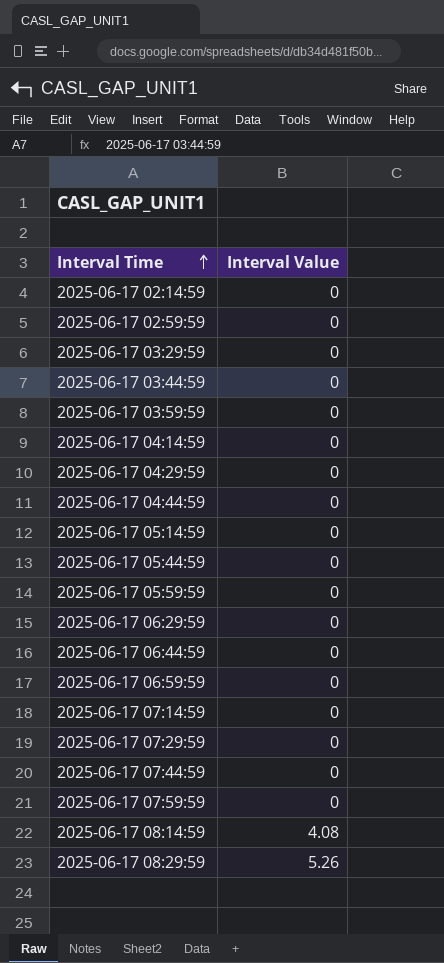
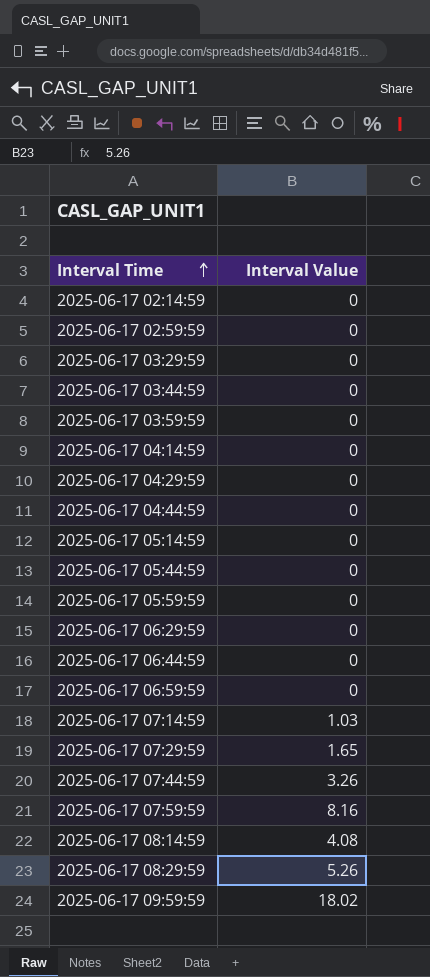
2025-06-17 07:14:59 | Interval Value: 0 -> 1.03
2025-06-17 07:29:59 | Interval Value: 0 -> 1.65
2025-06-17 07:44:59 | Interval Value: 0 -> 3.26
2025-06-17 07:59:59 | Interval Value: 0 -> 8.16
row 2025-06-17 09:59:59: none -> 18.02

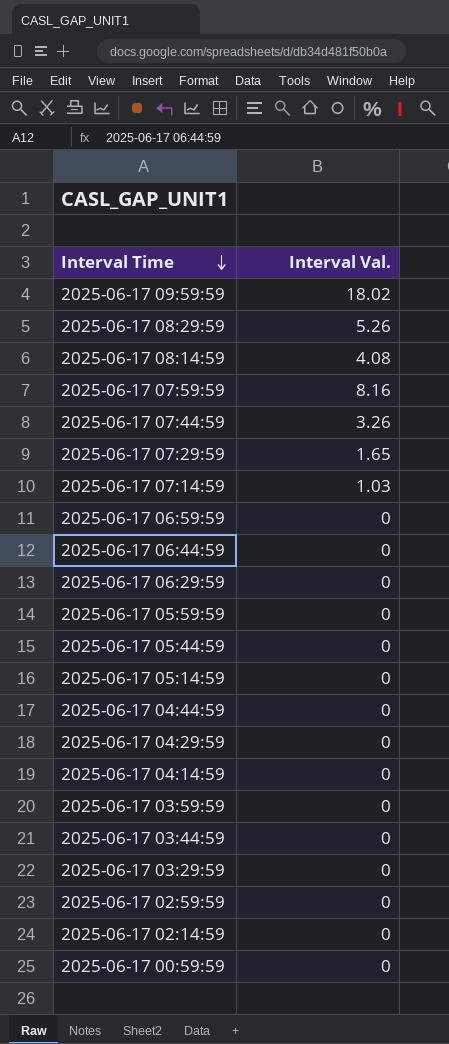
row order: Interval Time ascending -> Interval Time descending
column name: Interval Value -> Interval Val.
row 2025-06-17 00:59:59: none -> 0

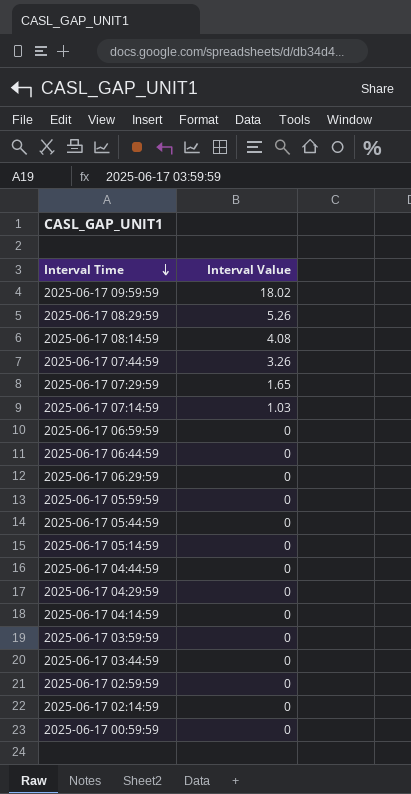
column name: Interval Val. -> Interval Value
row 2025-06-17 07:59:59: 8.16 -> none
row 2025-06-17 03:29:59: 0 -> none

